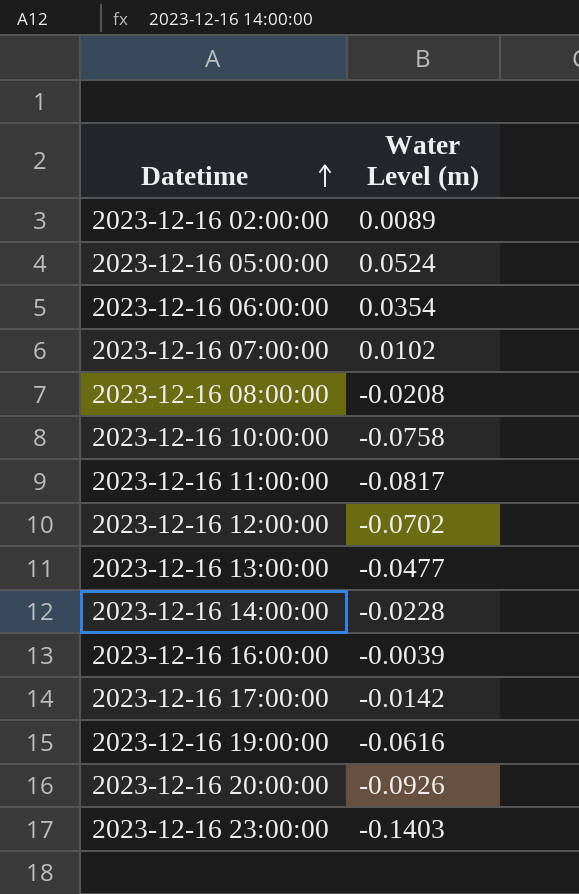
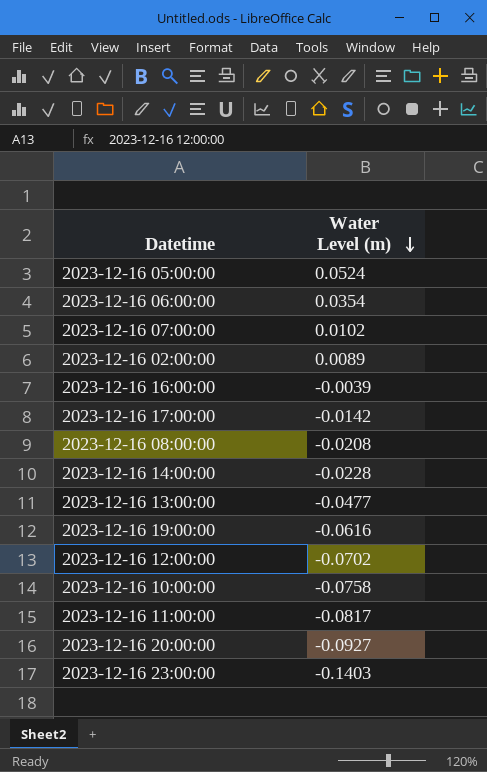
row order: Datetime ascending -> Water Level (m) descending
2023-12-16 20:00:00 | Water Level (m): -0.0926 -> -0.0927

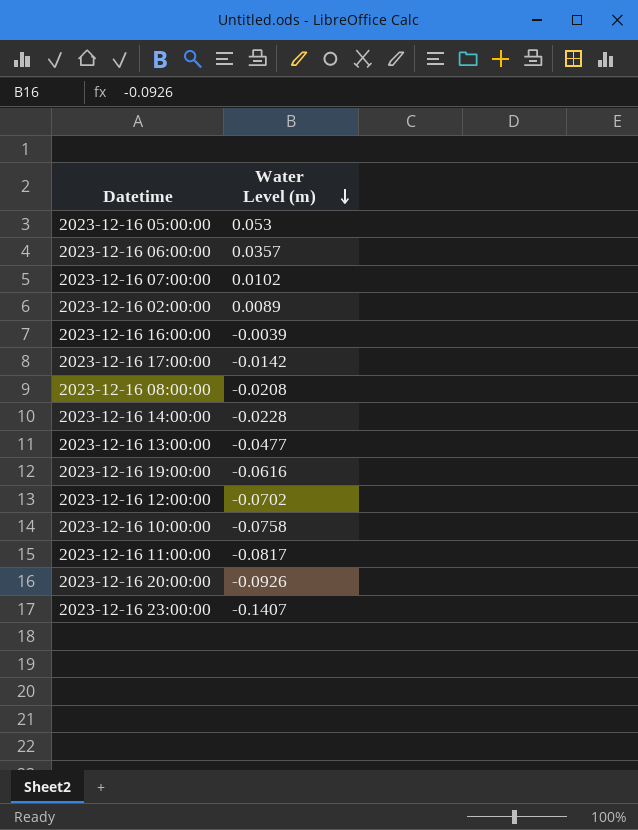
2023-12-16 05:00:00 | Water Level (m): 0.0524 -> 0.053
2023-12-16 06:00:00 | Water Level (m): 0.0354 -> 0.0357
2023-12-16 20:00:00 | Water Level (m): -0.0927 -> -0.0926
2023-12-16 23:00:00 | Water Level (m): -0.1403 -> -0.1407

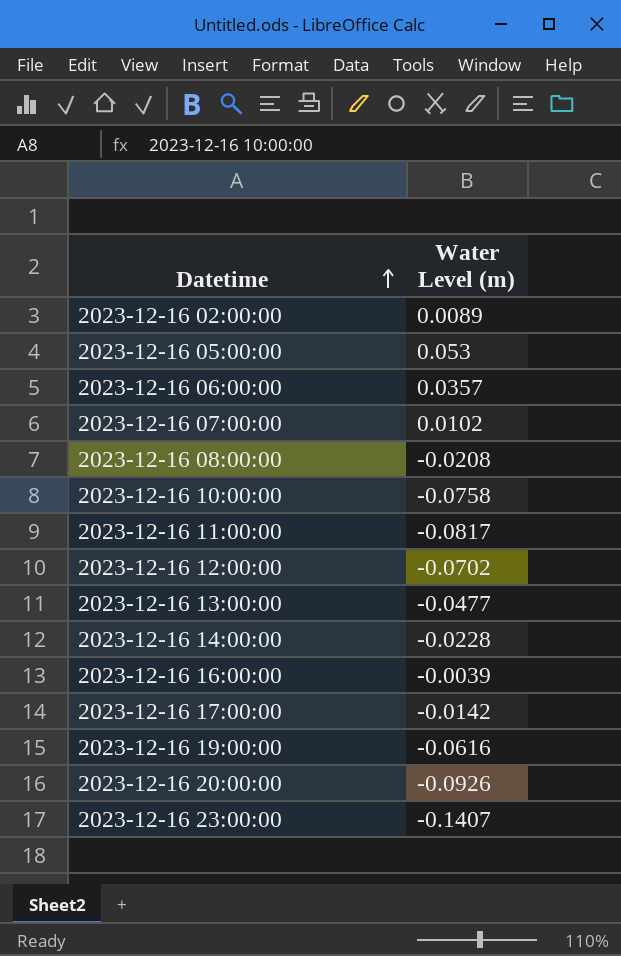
row order: Water Level (m) descending -> Datetime ascending

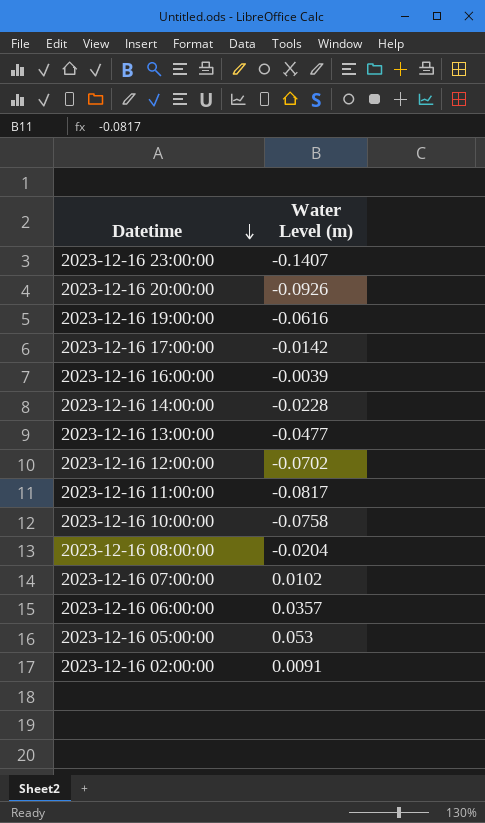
row order: Datetime ascending -> Datetime descending
2023-12-16 08:00:00 | Water Level (m): -0.0208 -> -0.0204
2023-12-16 02:00:00 | Water Level (m): 0.0089 -> 0.0091

